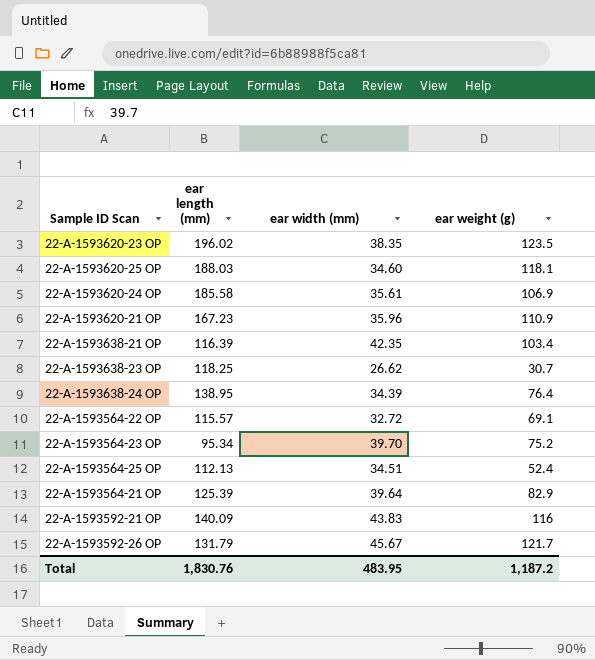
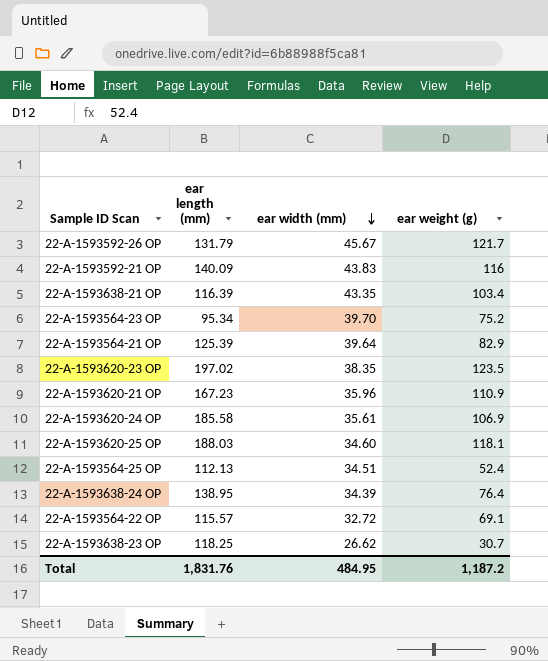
row order: none -> ear width (mm) descending
22-A-1593638-21 OP | ear width (mm): 42.35 -> 43.35
22-A-1593620-23 OP | ear length (mm): 196.02 -> 197.02
Total | ear length (mm): 1,830.76 -> 1,831.76
Total | ear width (mm): 483.95 -> 484.95

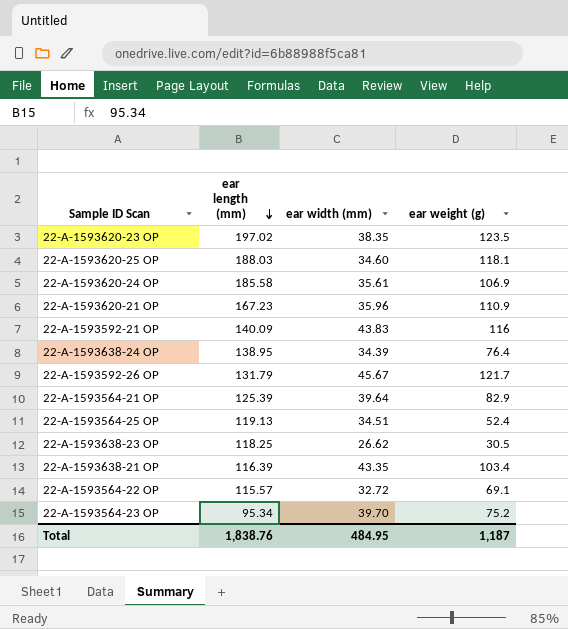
row order: ear width (mm) descending -> ear length (mm) descending
22-A-1593564-25 OP | ear length (mm): 112.13 -> 119.13
22-A-1593638-23 OP | ear weight (g): 30.7 -> 30.5
Total | ear length (mm): 1,831.76 -> 1,838.76
Total | ear weight (g): 1,187.2 -> 1,187

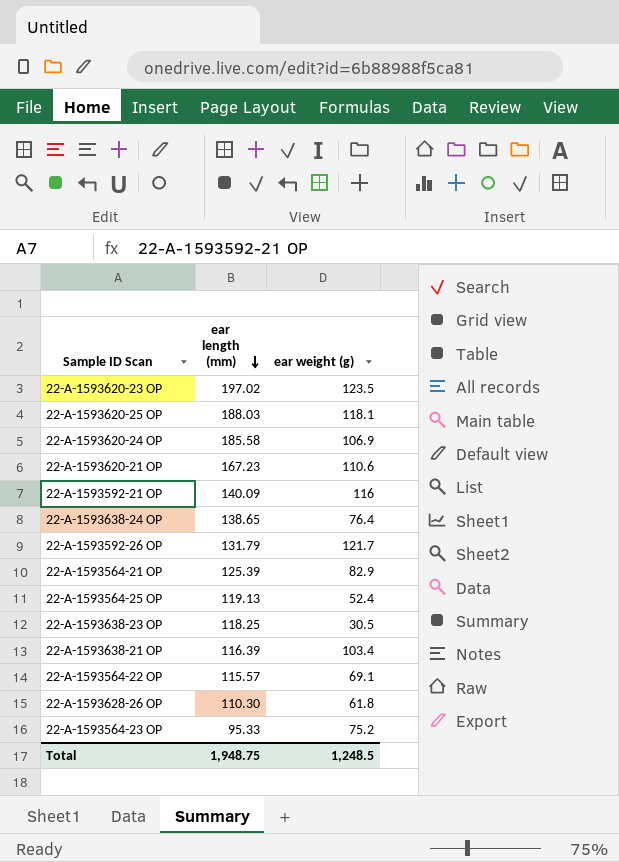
column ear width (mm) | position: 3 -> none
22-A-1593620-21 OP | ear weight (g): 110.9 -> 110.6
22-A-1593638-24 OP | ear length (mm): 138.95 -> 138.65
row 22-A-1593628-26 OP: none -> 110.30 | 61.8
22-A-1593564-23 OP | ear length (mm): 95.34 -> 95.33
Total | ear length (mm): 1,838.76 -> 1,948.75
Total | ear weight (g): 1,187 -> 1,248.5

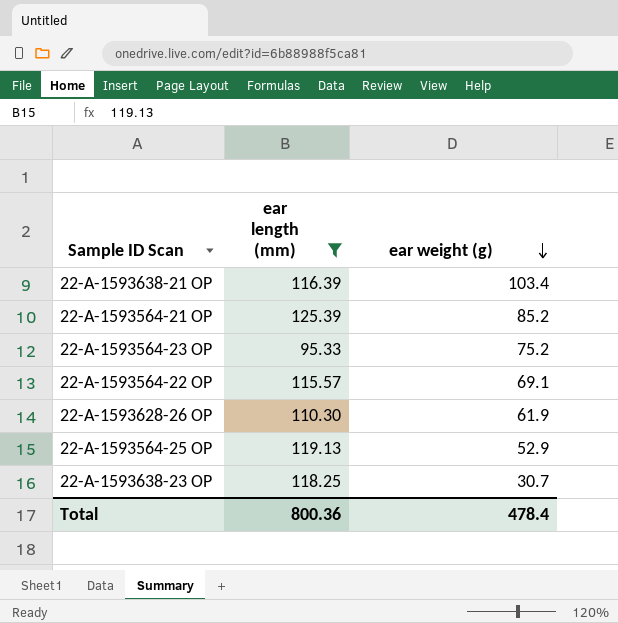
filter: none -> ear length (mm) <= 125.39
row order: ear length (mm) descending -> ear weight (g) descending
22-A-1593564-21 OP | ear weight (g): 82.9 -> 85.2
22-A-1593628-26 OP | ear weight (g): 61.8 -> 61.9
22-A-1593564-25 OP | ear weight (g): 52.4 -> 52.9
22-A-1593638-23 OP | ear weight (g): 30.5 -> 30.7
Total | ear length (mm): 1,948.75 -> 800.36
Total | ear weight (g): 1,248.5 -> 478.4

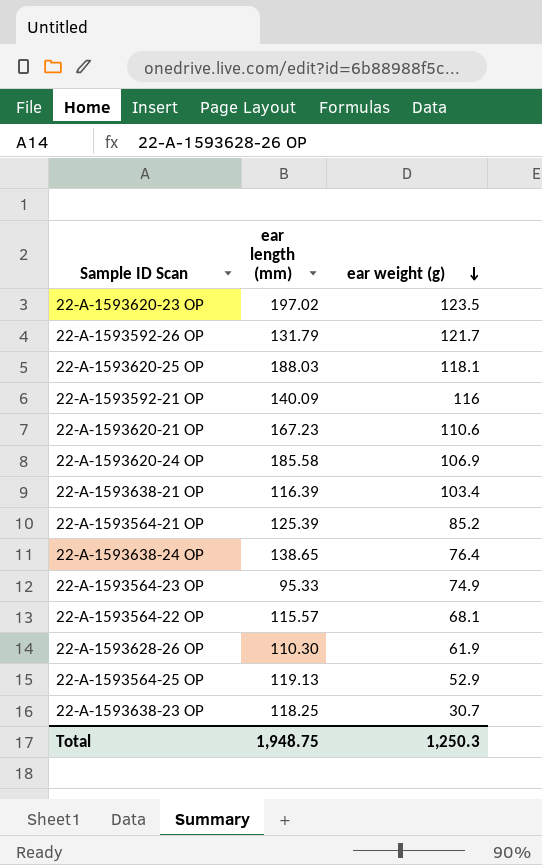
filter: ear length (mm) <= 125.39 -> none
22-A-1593564-23 OP | ear weight (g): 75.2 -> 74.9
22-A-1593564-22 OP | ear weight (g): 69.1 -> 68.1
Total | ear length (mm): 800.36 -> 1,948.75
Total | ear weight (g): 478.4 -> 1,250.3

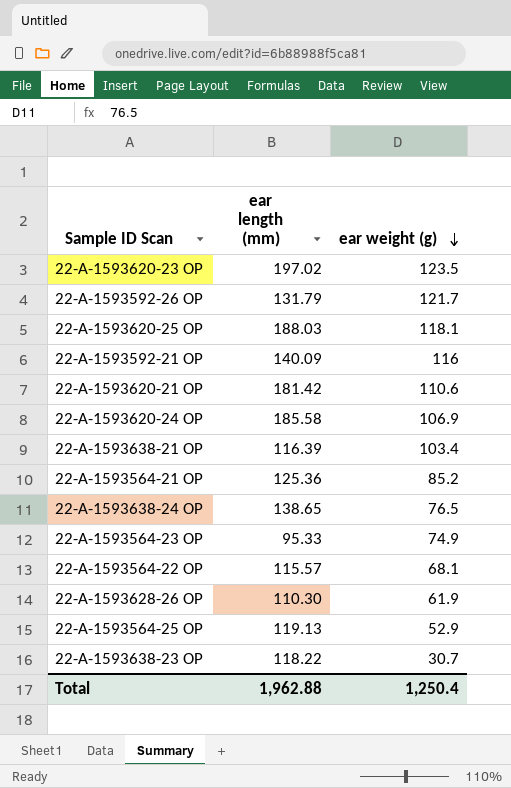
22-A-1593620-21 OP | ear length (mm): 167.23 -> 181.42
22-A-1593564-21 OP | ear length (mm): 125.39 -> 125.36
22-A-1593638-24 OP | ear weight (g): 76.4 -> 76.5
22-A-1593638-23 OP | ear length (mm): 118.25 -> 118.22
Total | ear length (mm): 1,948.75 -> 1,962.88
Total | ear weight (g): 1,250.3 -> 1,250.4

